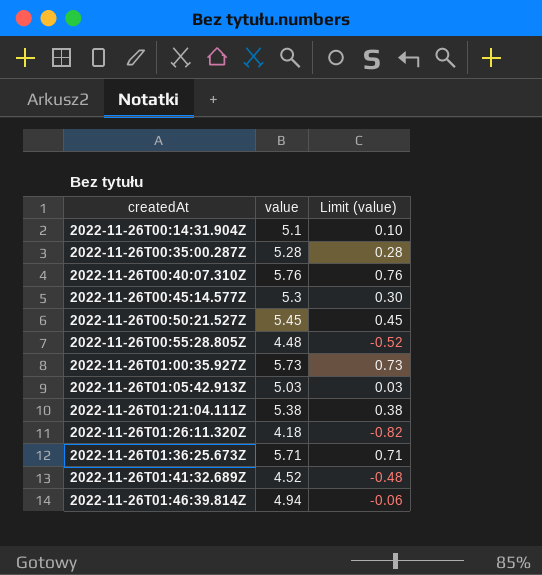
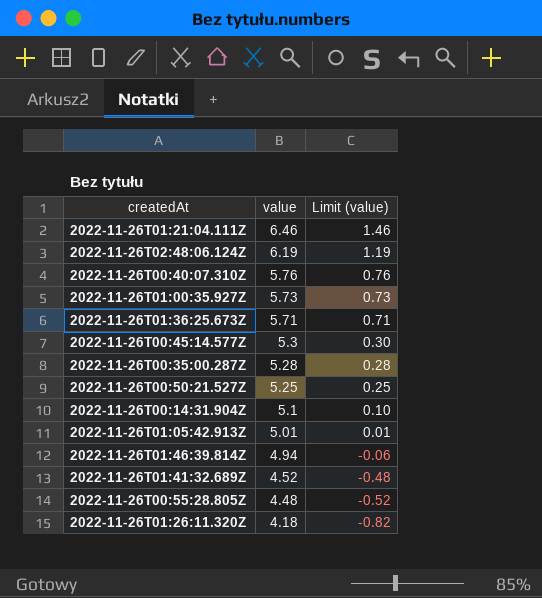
row order: createdAt ascending -> value descending
2022-11-26T01:21:04.111Z | value: 5.38 -> 6.46
2022-11-26T01:21:04.111Z | Limit (value): 0.38 -> 1.46
row 2022-11-26T02:48:06.124Z: none -> 6.19 | 1.19
2022-11-26T00:50:21.527Z | value: 5.45 -> 5.25
2022-11-26T00:50:21.527Z | Limit (value): 0.45 -> 0.25
2022-11-26T01:05:42.913Z | value: 5.03 -> 5.01
2022-11-26T01:05:42.913Z | Limit (value): 0.03 -> 0.01

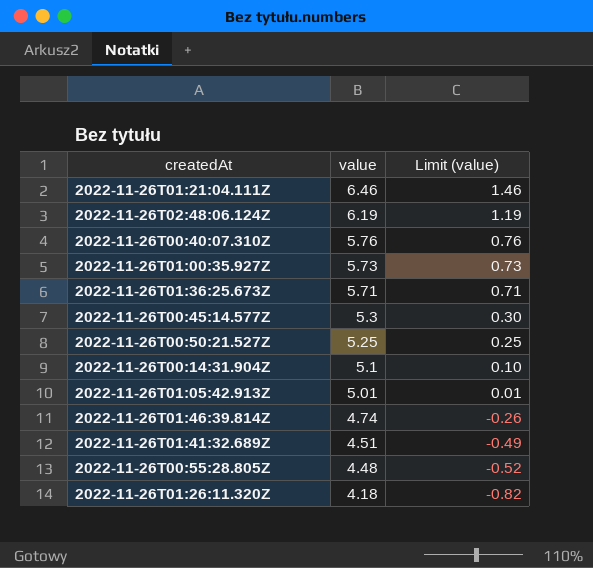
row 2022-11-26T00:35:00.287Z: 5.28 | 0.28 -> none
2022-11-26T01:46:39.814Z | value: 4.94 -> 4.74
2022-11-26T01:46:39.814Z | Limit (value): -0.06 -> -0.26
2022-11-26T01:41:32.689Z | value: 4.52 -> 4.51
2022-11-26T01:41:32.689Z | Limit (value): -0.48 -> -0.49

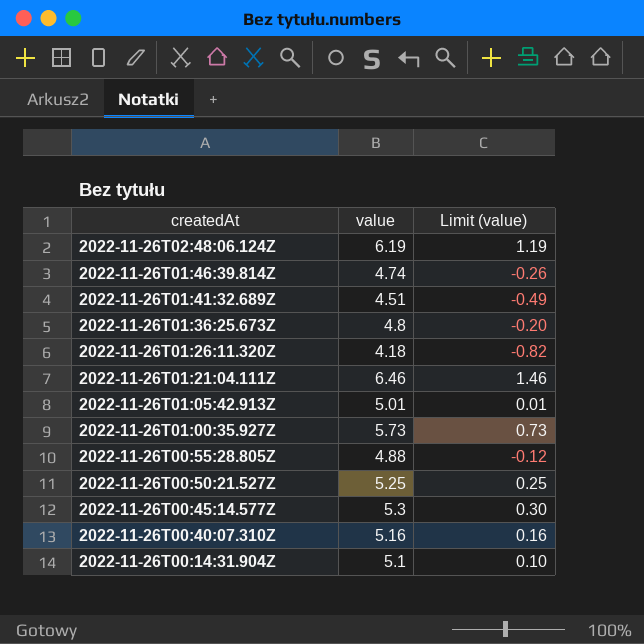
row order: value descending -> createdAt descending
2022-11-26T01:36:25.673Z | value: 5.71 -> 4.8
2022-11-26T01:36:25.673Z | Limit (value): 0.71 -> -0.20
2022-11-26T00:55:28.805Z | value: 4.48 -> 4.88
2022-11-26T00:55:28.805Z | Limit (value): -0.52 -> -0.12
2022-11-26T00:40:07.310Z | value: 5.76 -> 5.16
2022-11-26T00:40:07.310Z | Limit (value): 0.76 -> 0.16

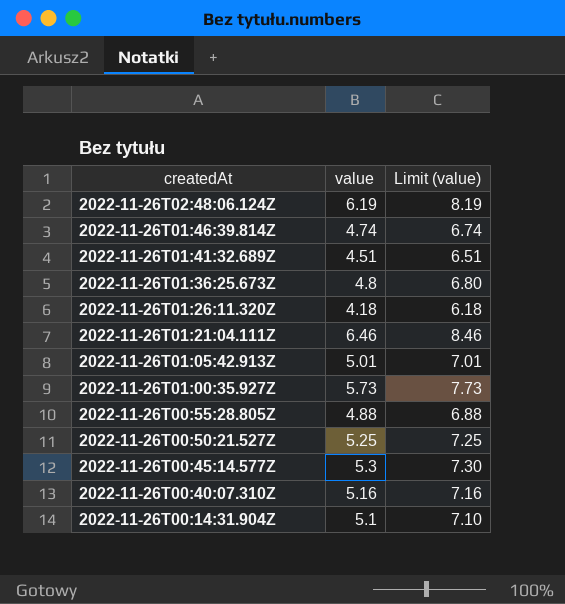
column Limit (value) | formula: [value] - 5 -> [value] + 2

